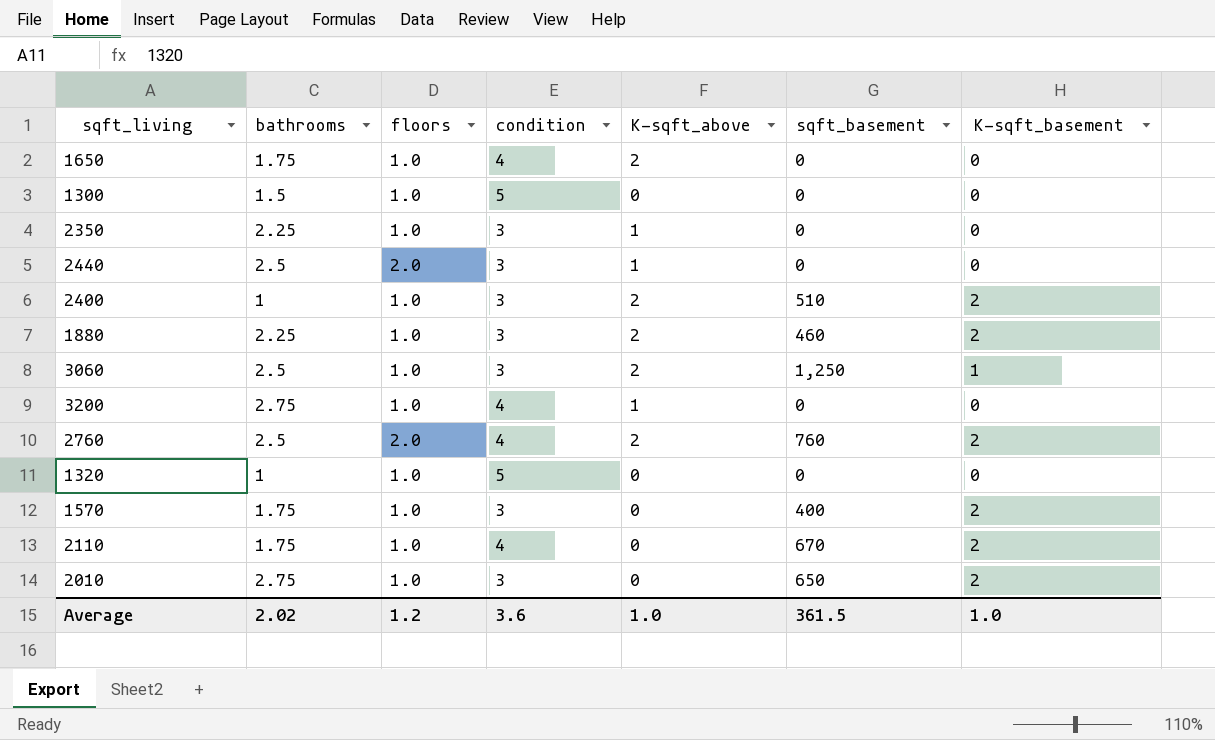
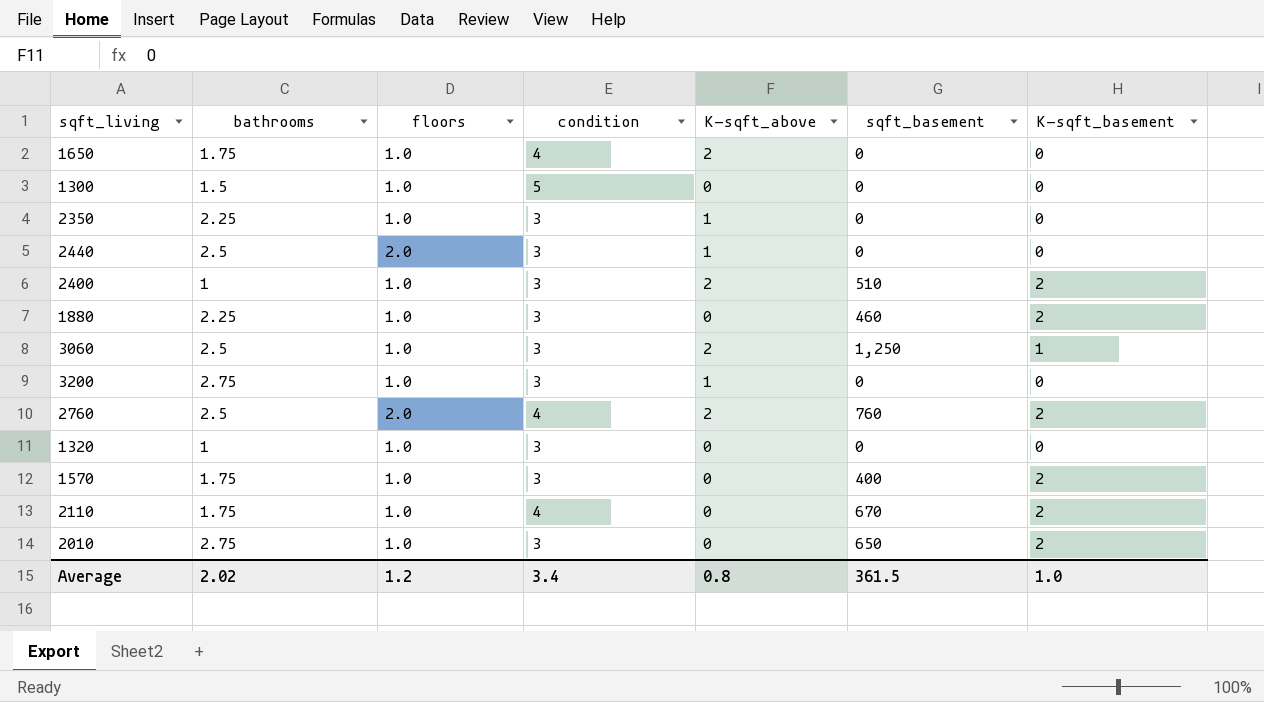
1880 | K-sqft_above: 2 -> 0
3200 | condition: 4 -> 3
1320 | condition: 5 -> 3
Average | condition: 3.6 -> 3.4
Average | K-sqft_above: 1.0 -> 0.8

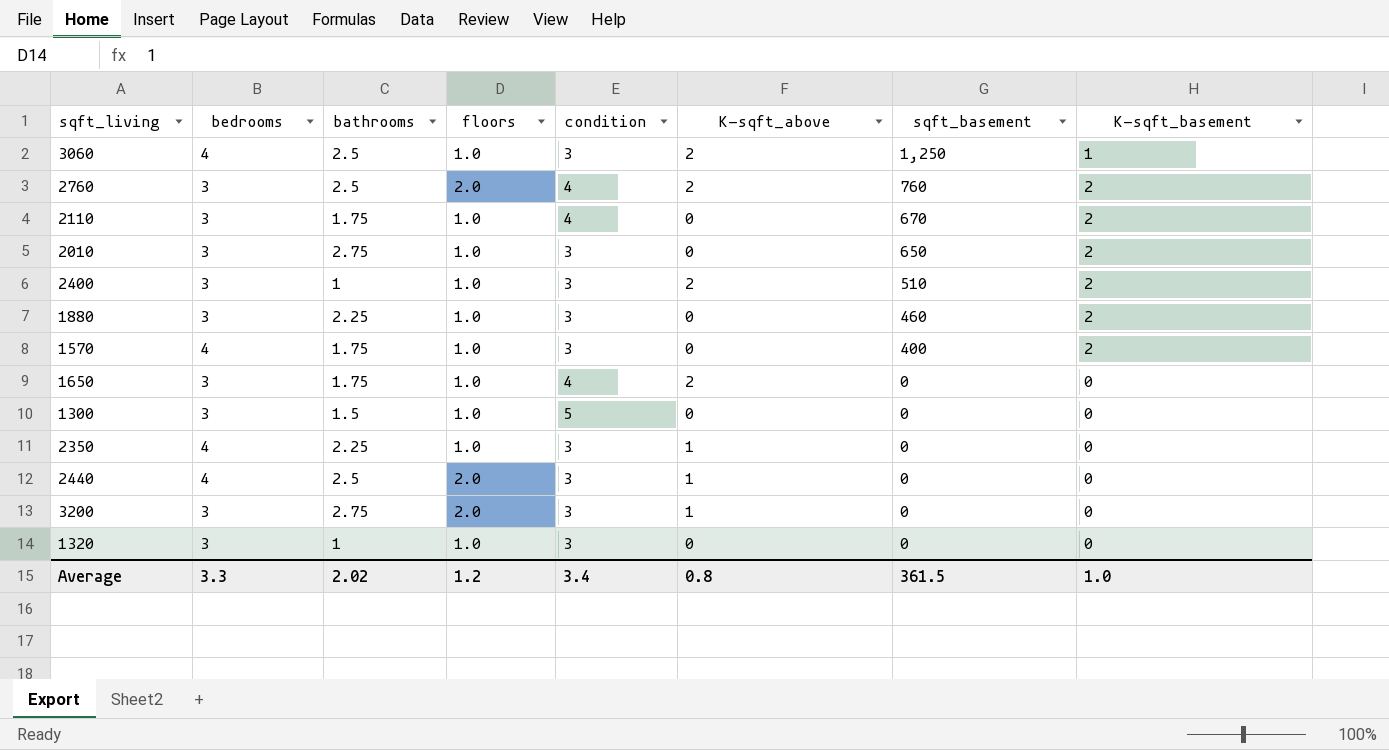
row order: none -> sqft_basement descending
column bedrooms | position: none -> 2
3200 | floors: 1.0 -> 2.0

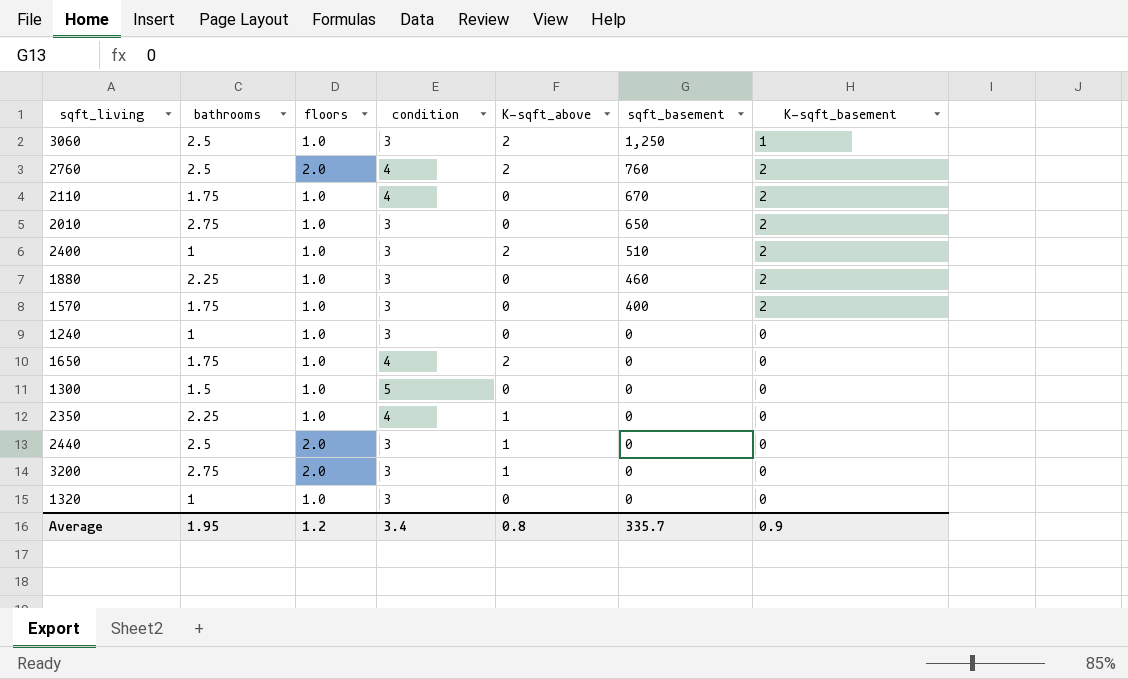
column bedrooms | position: 2 -> none
row 1240: none -> 1 | 1.0 | 3 | 0 | 0 | 0
2350 | condition: 3 -> 4
Average | bathrooms: 2.02 -> 1.95
Average | sqft_basement: 361.5 -> 335.7
Average | K-sqft_basement: 1.0 -> 0.9

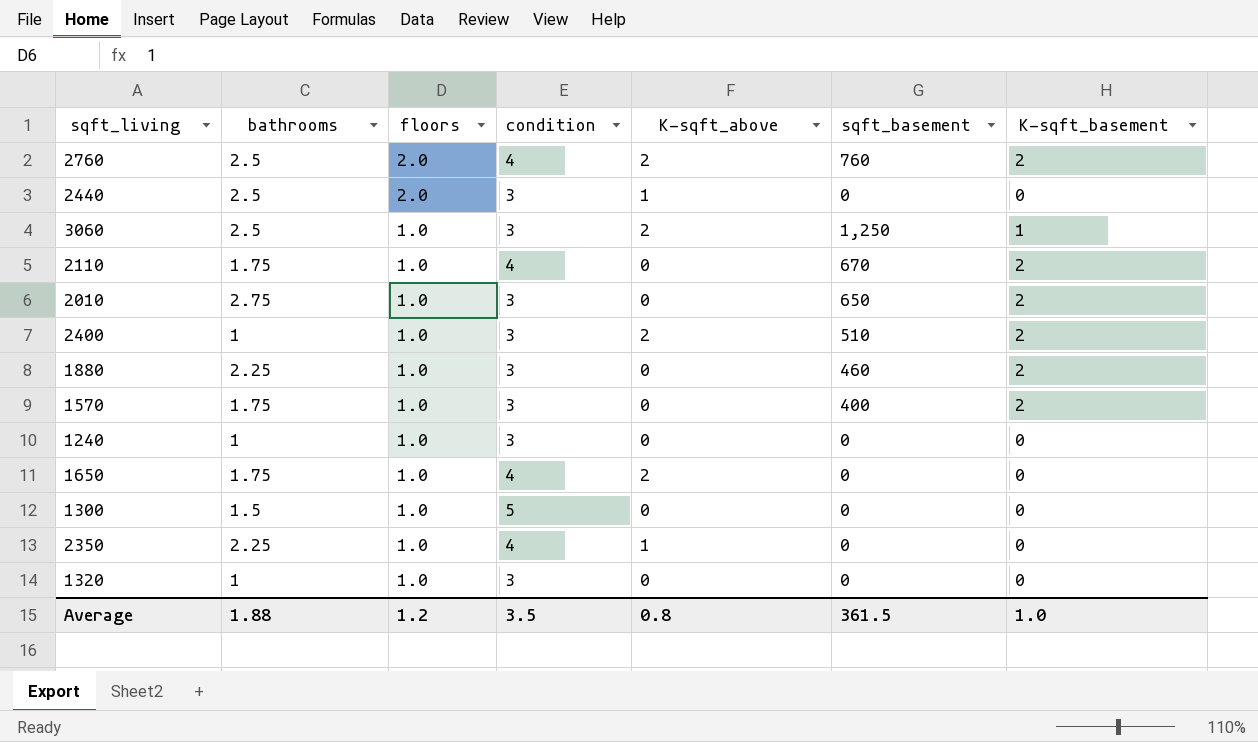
row order: sqft_basement descending -> floors descending
row 3200: 2.75 | 2.0 | 3 | 1 | 0 | 0 -> none
Average | bathrooms: 1.95 -> 1.88
Average | condition: 3.4 -> 3.5
Average | sqft_basement: 335.7 -> 361.5
Average | K-sqft_basement: 0.9 -> 1.0

